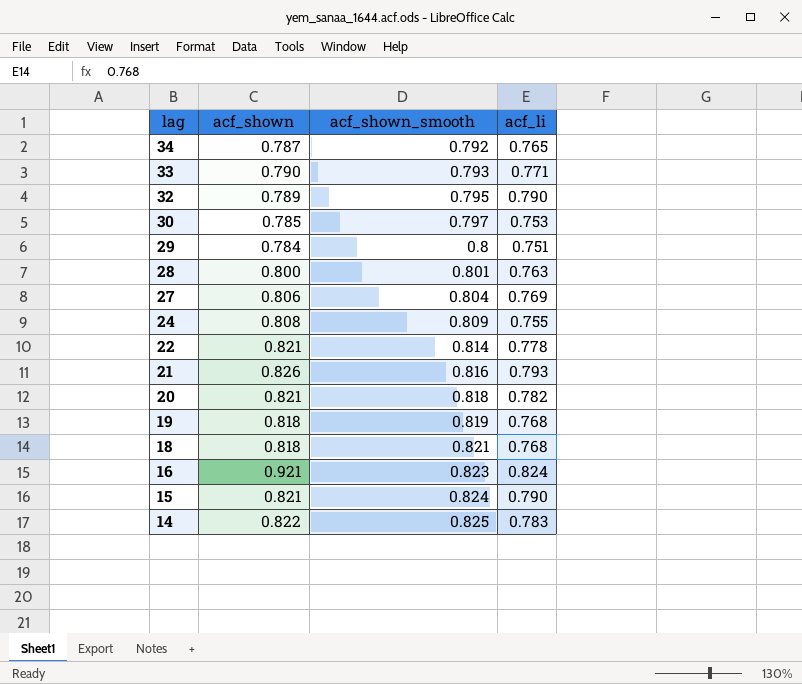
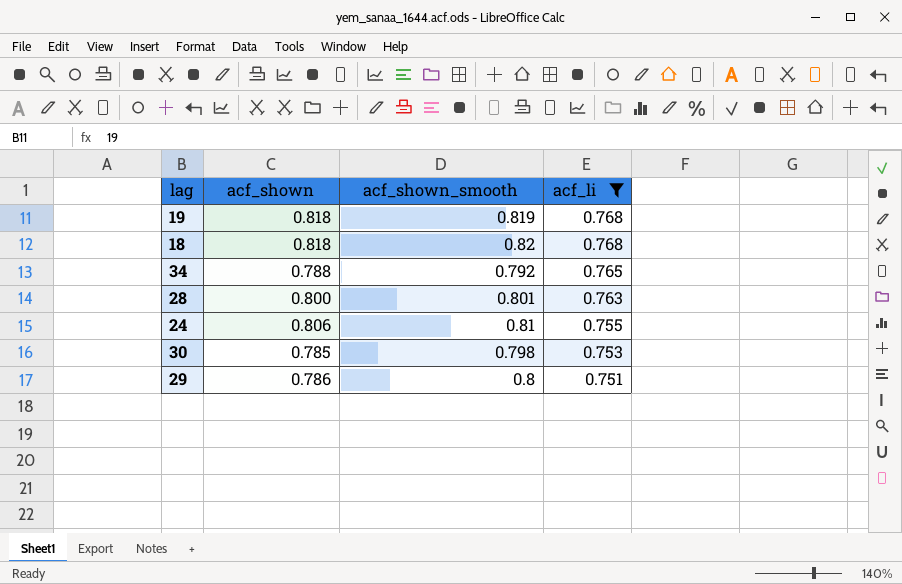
filter: none -> acf_li <= 0.768
row order: lag descending -> acf_li descending
18 | acf_shown_smooth: 0.821 -> 0.82
34 | acf_shown: 0.787 -> 0.788
24 | acf_shown: 0.808 -> 0.806
24 | acf_shown_smooth: 0.809 -> 0.81
30 | acf_shown_smooth: 0.797 -> 0.798
29 | acf_shown: 0.784 -> 0.786

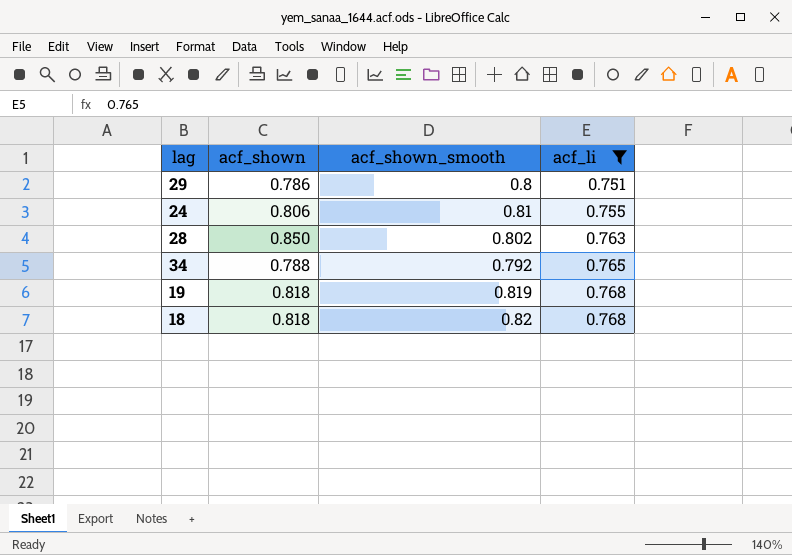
row order: acf_li descending -> acf_li ascending
row 30: 0.785 | 0.798 | 0.753 -> none
28 | acf_shown: 0.800 -> 0.850
28 | acf_shown_smooth: 0.801 -> 0.802

